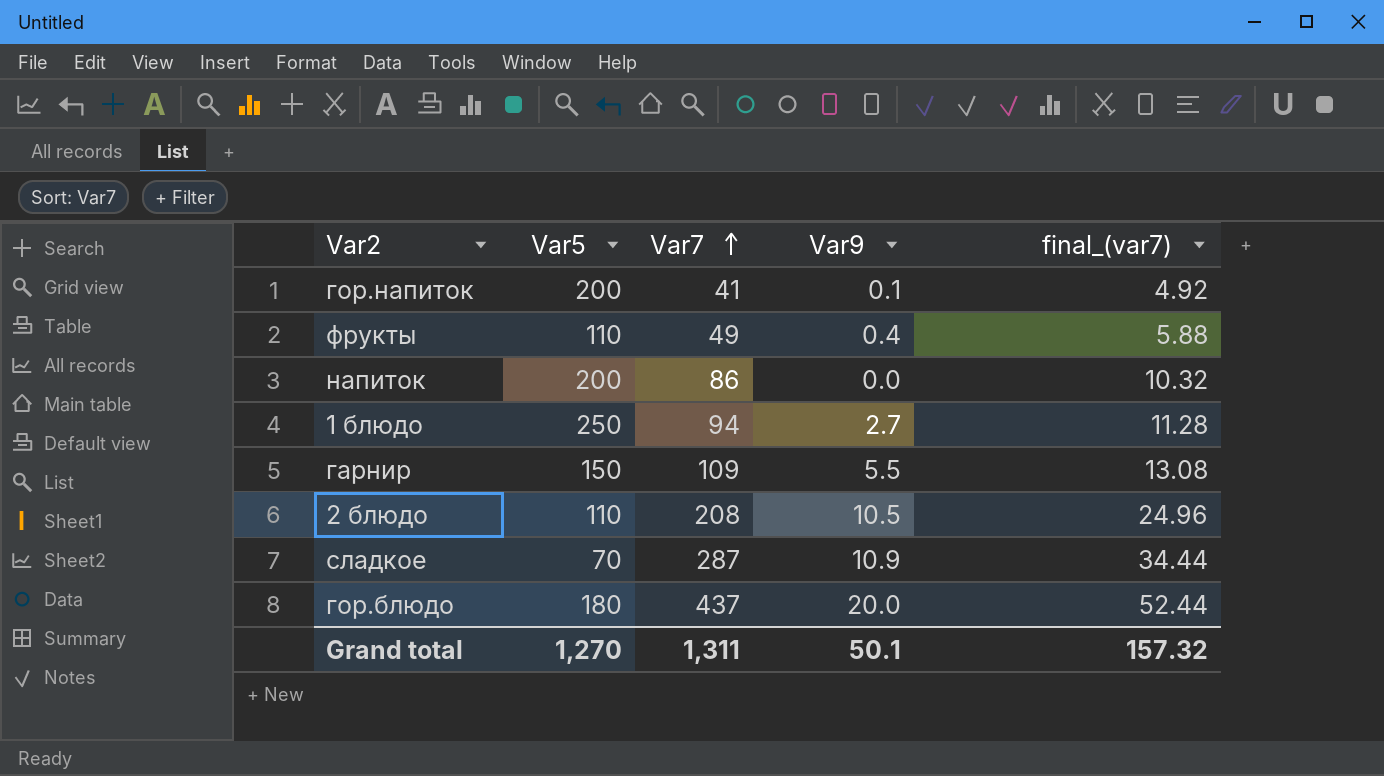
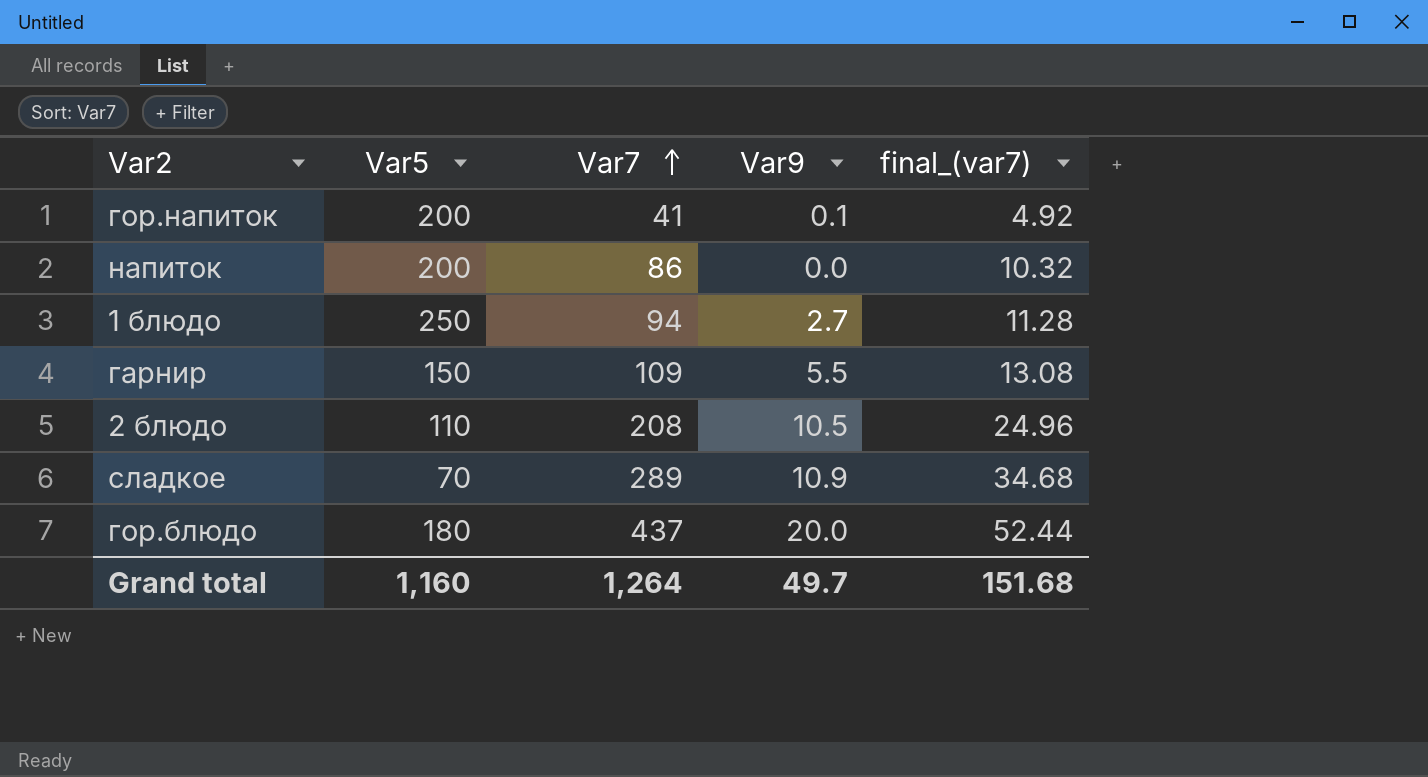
row фрукты: 110 | 49 | 0.4 | 5.88 -> none
сладкое | Var7: 287 -> 289
сладкое | final_(var7): 34.44 -> 34.68
Grand total | Var5: 1,270 -> 1,160
Grand total | Var7: 1,311 -> 1,264
Grand total | Var9: 50.1 -> 49.7
Grand total | final_(var7): 157.32 -> 151.68

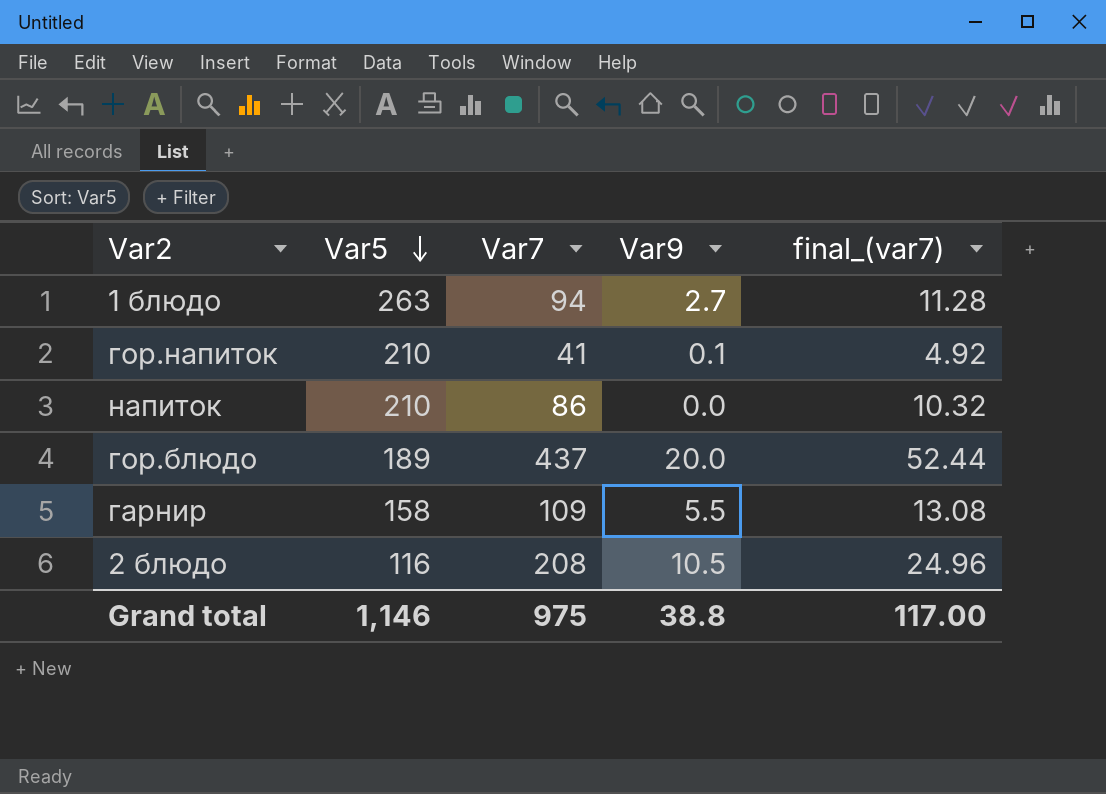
row order: Var7 ascending -> Var5 descending
row сладкое: 70 | 289 | 10.9 | 34.68 -> none
1 блюдо | Var5: 250 -> 263
гор.напиток | Var5: 200 -> 210
напиток | Var5: 200 -> 210
гор.блюдо | Var5: 180 -> 189
гарнир | Var5: 150 -> 158
2 блюдо | Var5: 110 -> 116
Grand total | Var5: 1,160 -> 1,146
Grand total | Var7: 1,264 -> 975
Grand total | Var9: 49.7 -> 38.8
Grand total | final_(var7): 151.68 -> 117.00

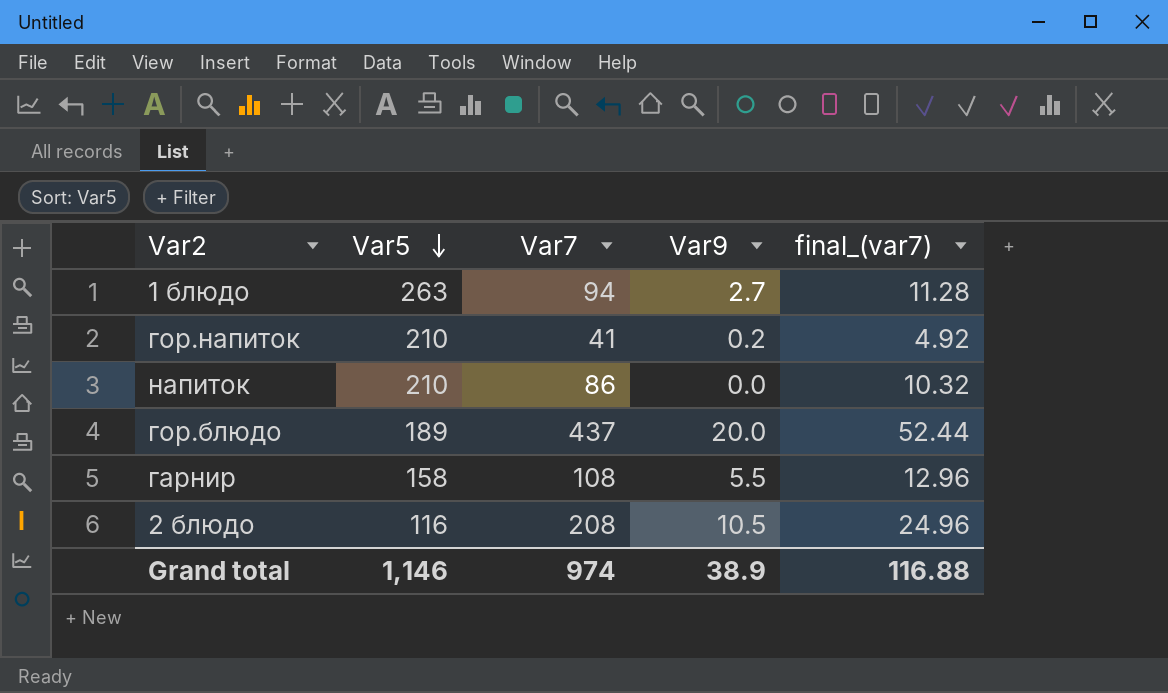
гор.напиток | Var9: 0.1 -> 0.2
гарнир | Var7: 109 -> 108
гарнир | final_(var7): 13.08 -> 12.96
Grand total | Var7: 975 -> 974
Grand total | Var9: 38.8 -> 38.9
Grand total | final_(var7): 117.00 -> 116.88

